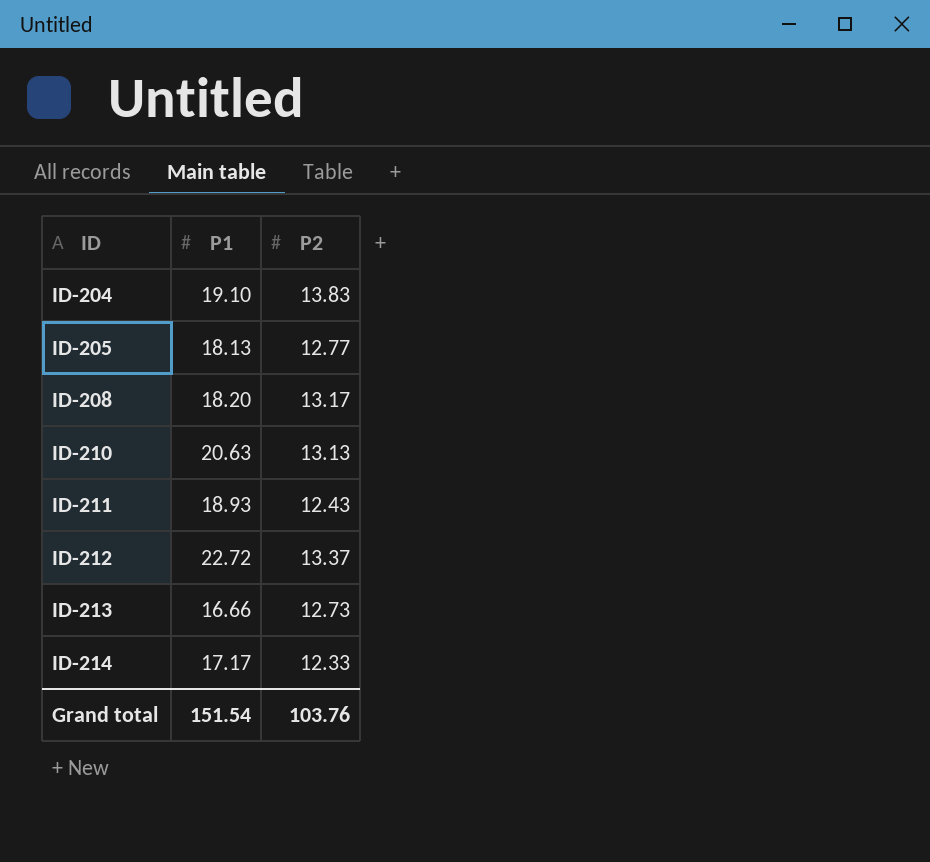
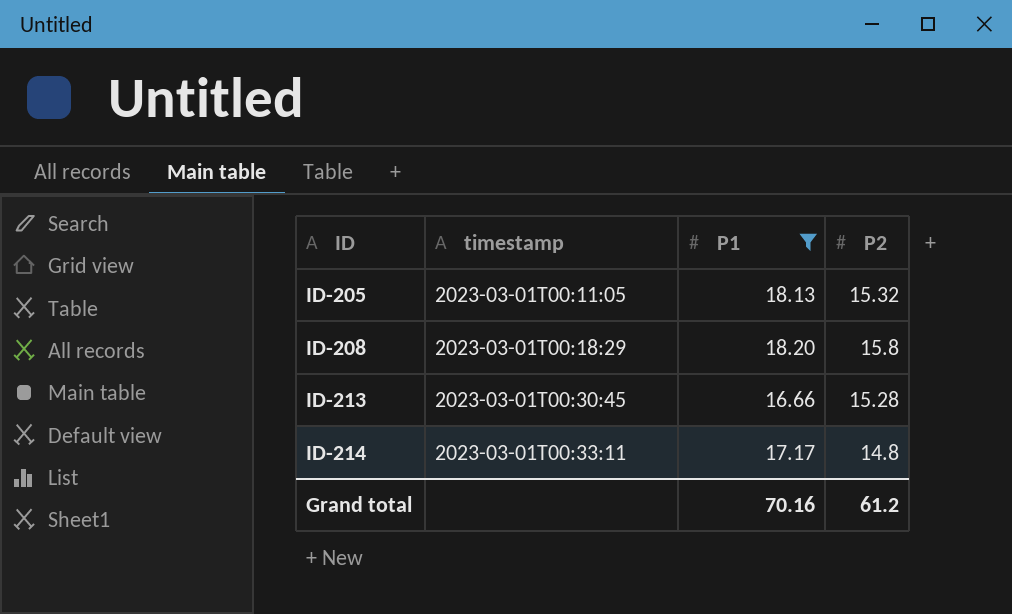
filter: none -> P1 <= 18.20
column timestamp | position: none -> 2
ID-205 | P2: 12.77 -> 15.32
ID-208 | P2: 13.17 -> 15.8
ID-213 | P2: 12.73 -> 15.28
ID-214 | P2: 12.33 -> 14.8
Grand total | P1: 151.54 -> 70.16
Grand total | P2: 103.76 -> 61.2

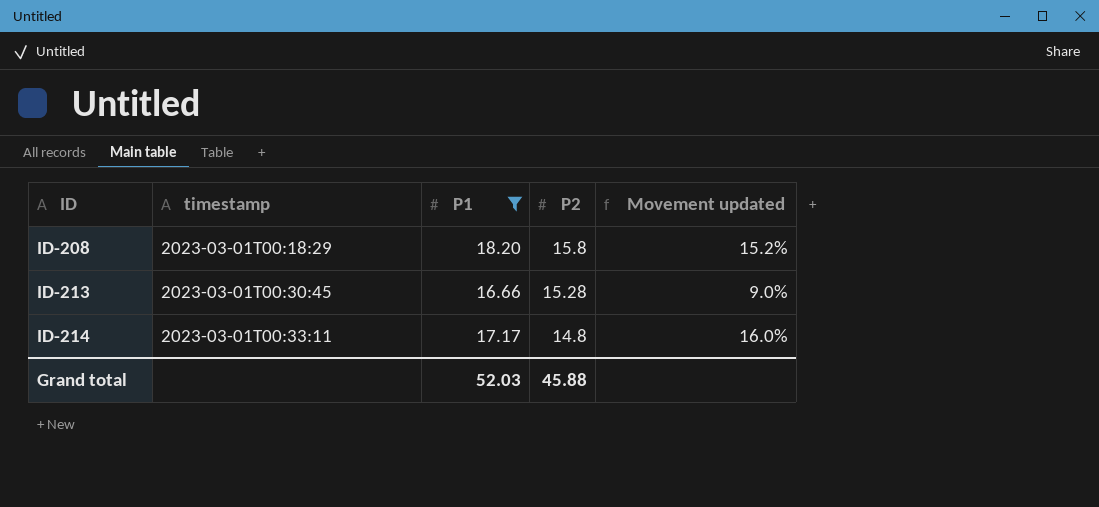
column Movement updated | formula: none -> ([P1] - [P2]) / [P2]
row ID-205: 2023-03-01T00:11:05 | 18.13 | 15.32 -> none
Grand total | P1: 70.16 -> 52.03
Grand total | P2: 61.2 -> 45.88

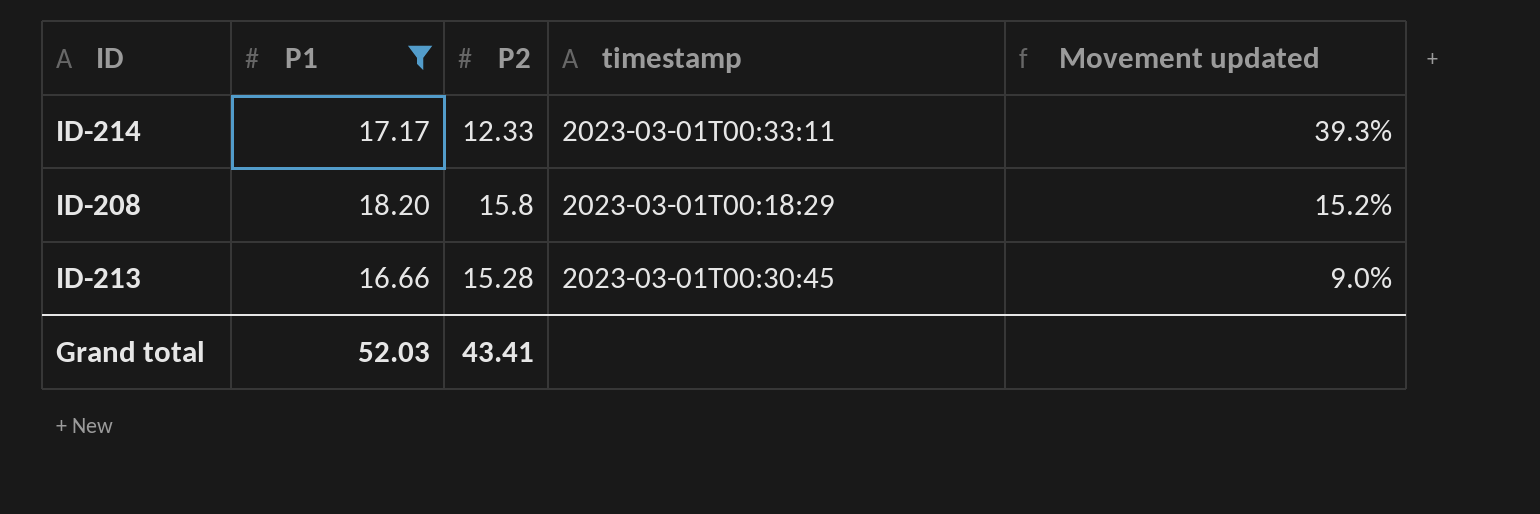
row order: ID ascending -> Movement updated descending
column timestamp | position: 2 -> 4
ID-214 | P2: 14.8 -> 12.33
ID-214 | Movement updated: 16.0% -> 39.3%
Grand total | P2: 45.88 -> 43.41

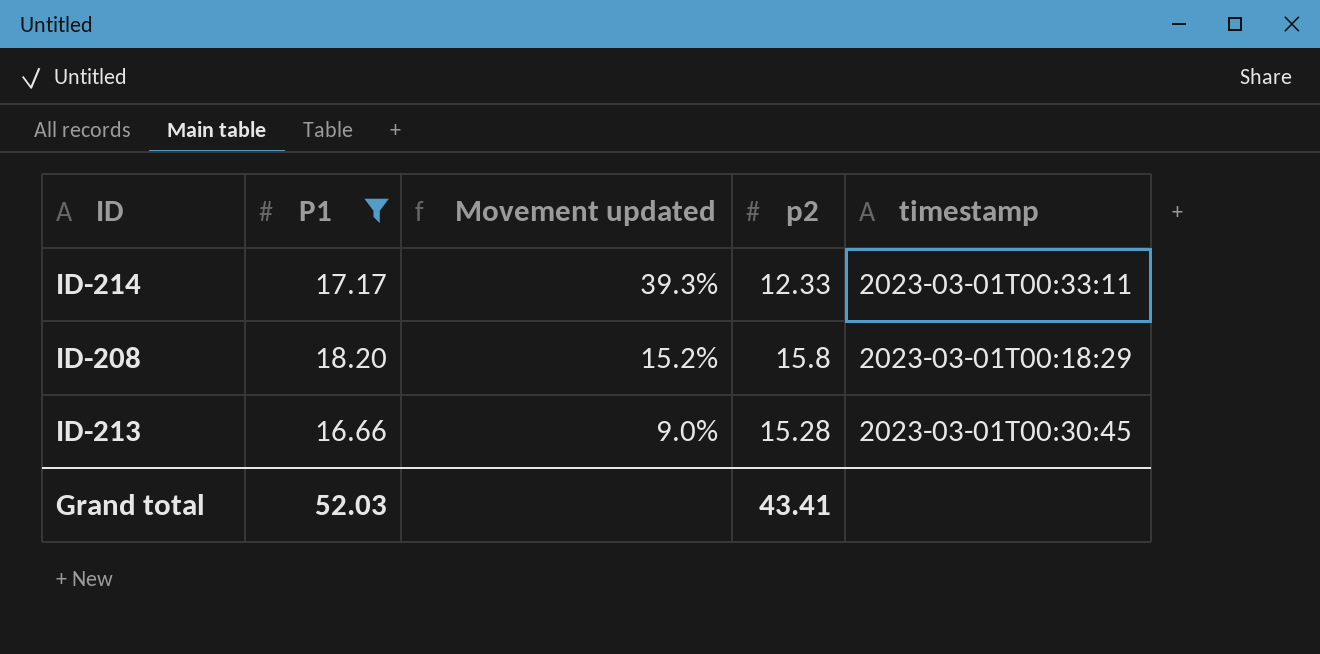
column Movement updated | position: 5 -> 3
column name: P2 -> p2

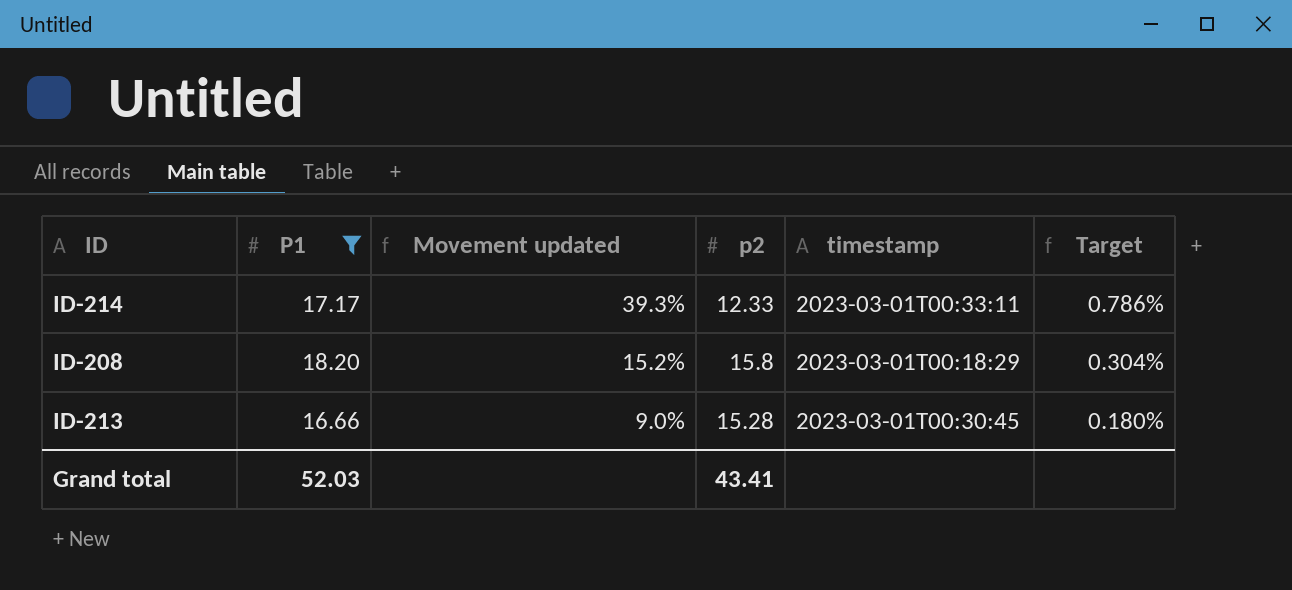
column Target | formula: none -> [Movement updated] * 0.02

